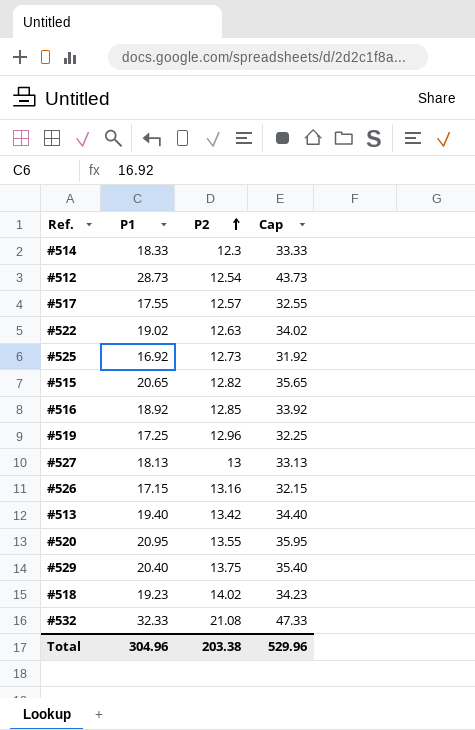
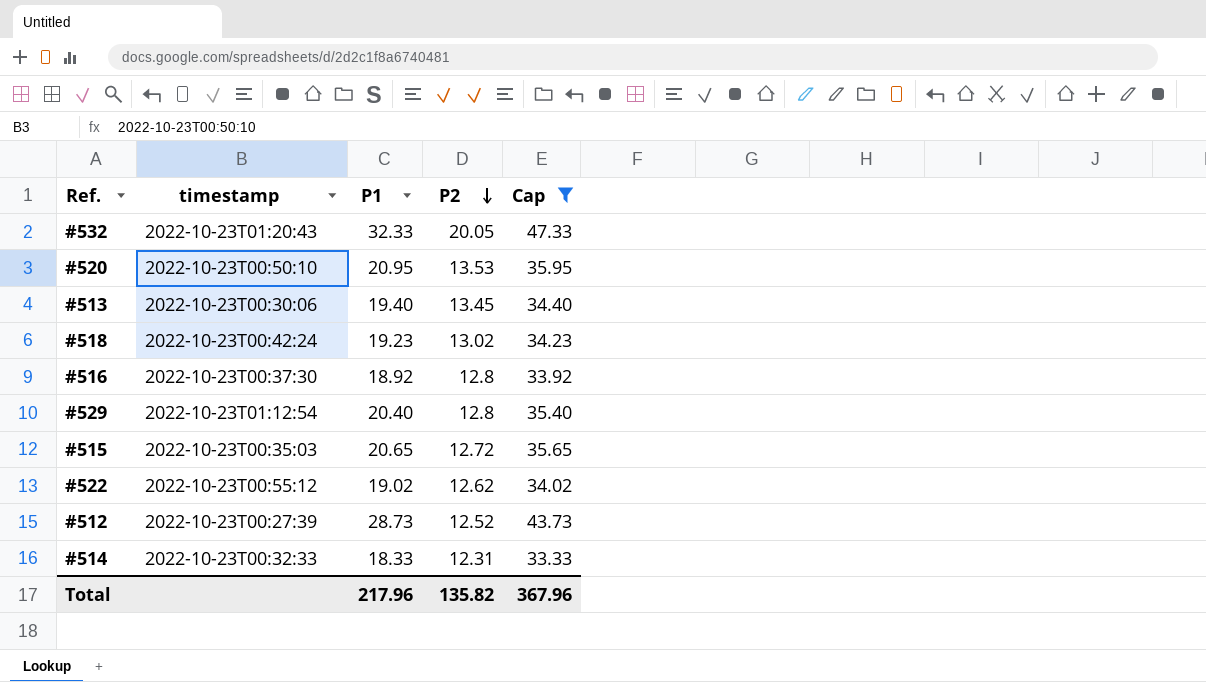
filter: none -> Cap >= 33.33
row order: P2 ascending -> P2 descending
column timestamp | position: none -> 2
#532 | P2: 21.08 -> 20.05
#520 | P2: 13.55 -> 13.53
#513 | P2: 13.42 -> 13.45
#518 | P2: 14.02 -> 13.02
#516 | P2: 12.85 -> 12.8
#529 | P2: 13.75 -> 12.8
#515 | P2: 12.82 -> 12.72
#522 | P2: 12.63 -> 12.62
#512 | P2: 12.54 -> 12.52
#514 | P2: 12.3 -> 12.31
Total | P1: 304.96 -> 217.96
Total | P2: 203.38 -> 135.82
Total | Cap: 529.96 -> 367.96

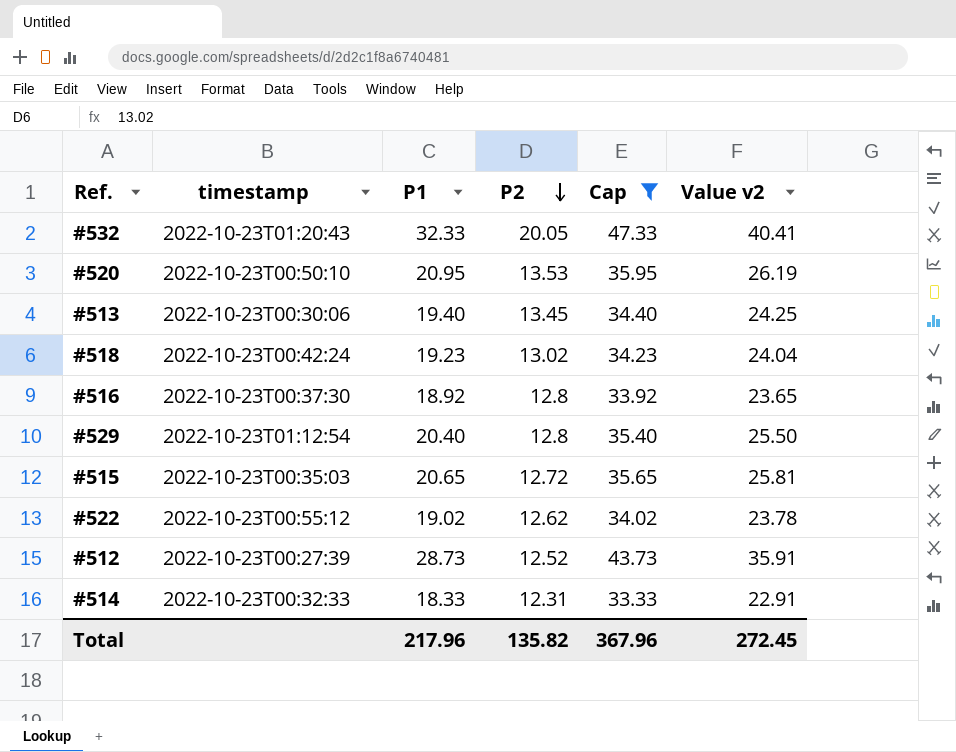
column Value v2 | formula: none -> [P1] * 1.25

